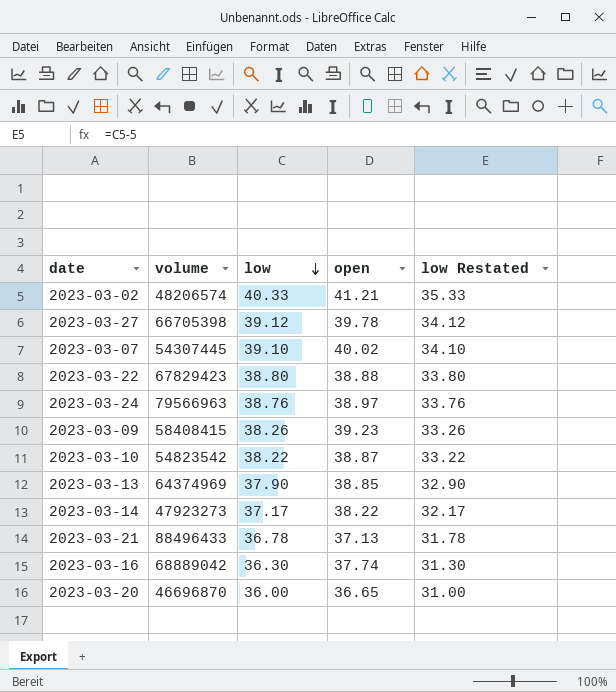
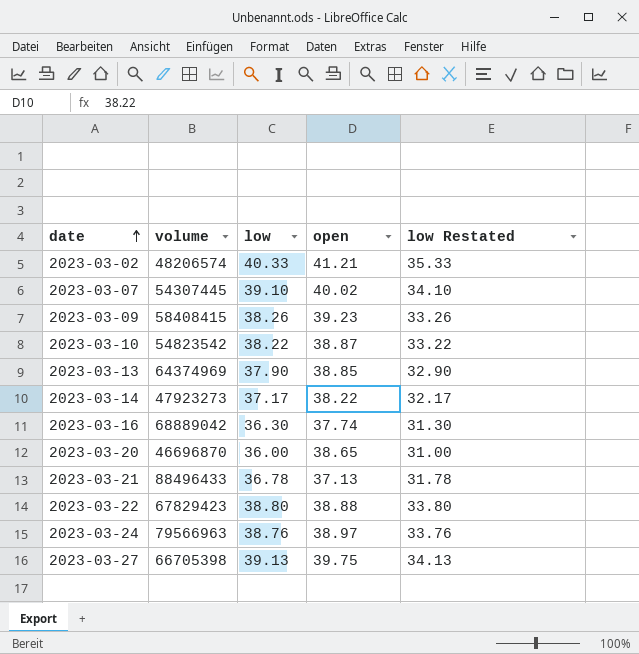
row order: low descending -> date ascending
2023-03-20 | open: 36.65 -> 38.65
2023-03-27 | low: 39.12 -> 39.13
2023-03-27 | open: 39.78 -> 39.75
2023-03-27 | low Restated: 34.12 -> 34.13

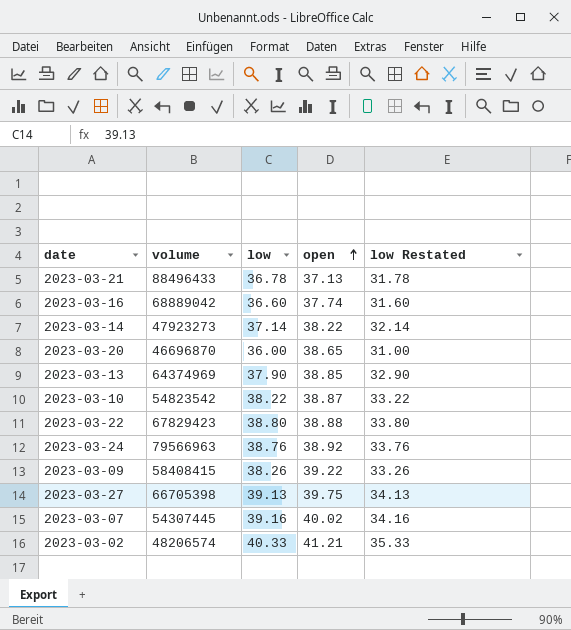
row order: date ascending -> open ascending
2023-03-16 | low: 36.30 -> 36.60
2023-03-16 | low Restated: 31.30 -> 31.60
2023-03-14 | low: 37.17 -> 37.14
2023-03-14 | low Restated: 32.17 -> 32.14
2023-03-24 | open: 38.97 -> 38.92
2023-03-09 | open: 39.23 -> 39.22
2023-03-07 | low: 39.10 -> 39.16
2023-03-07 | low Restated: 34.10 -> 34.16

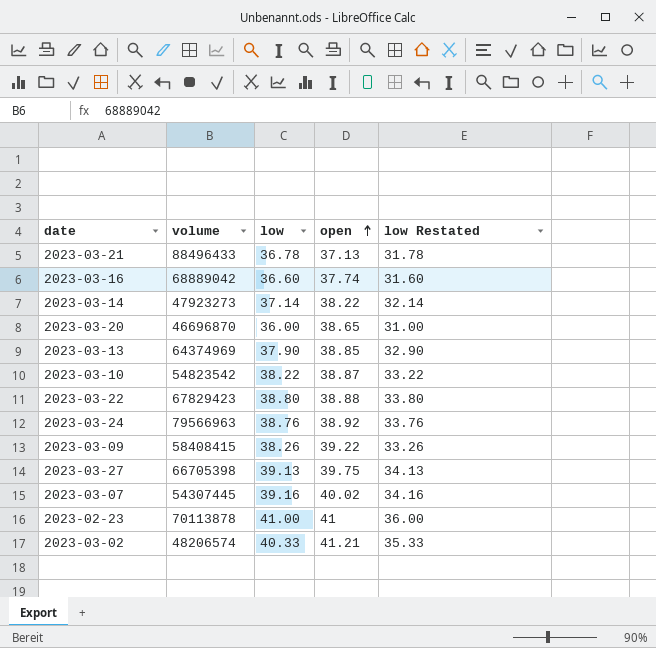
row 2023-02-23: none -> 70113878 | 41.00 | 41 | 36.00

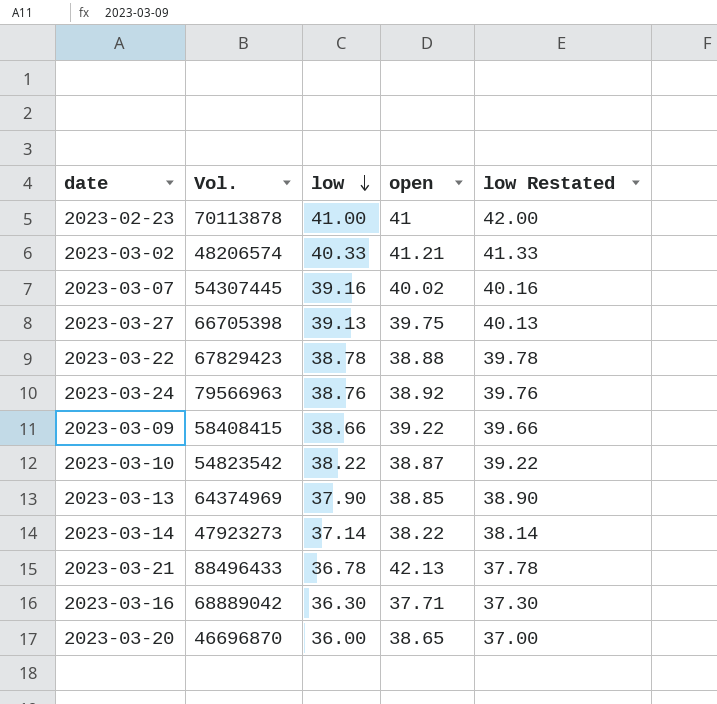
row order: open ascending -> low descending
column name: volume -> Vol.
column low Restated | formula: [low] - 5 -> [low] + 1
2023-03-22 | low: 38.80 -> 38.78
2023-03-09 | low: 38.26 -> 38.66
2023-03-21 | open: 37.13 -> 42.13
2023-03-16 | low: 36.60 -> 36.30
2023-03-16 | open: 37.74 -> 37.71

